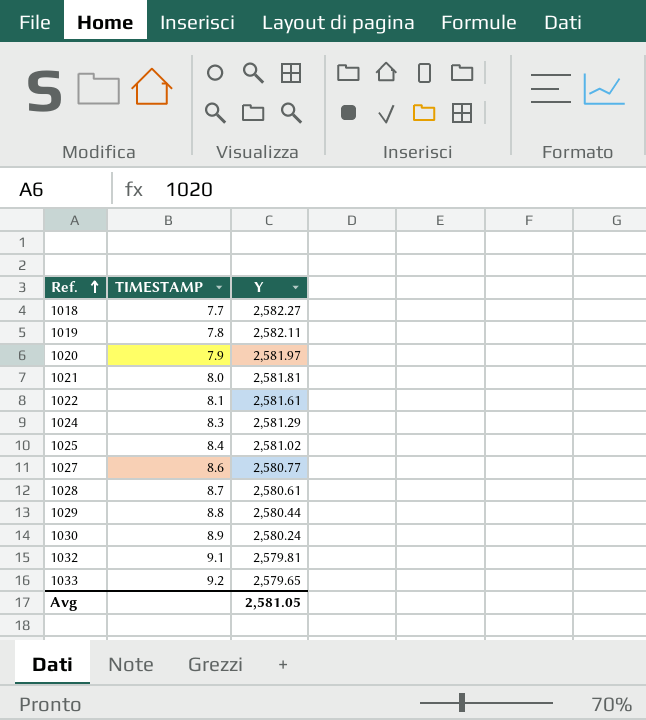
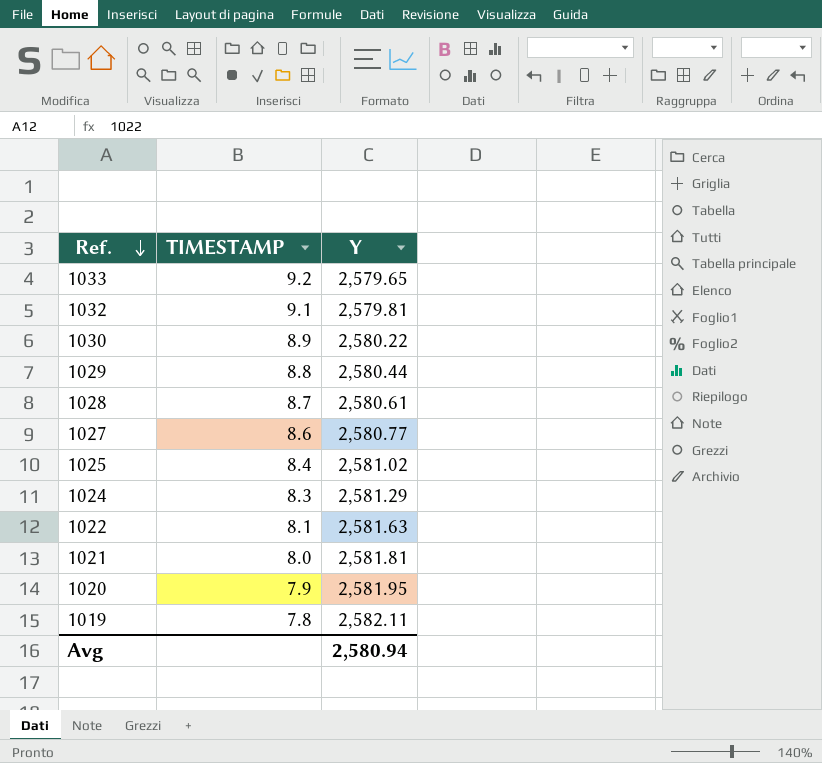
row order: Ref. ascending -> Ref. descending
row 1018: 7.7 | 2,582.27 -> none
1030 | Y: 2,580.24 -> 2,580.22
1022 | Y: 2,581.61 -> 2,581.63
1020 | Y: 2,581.97 -> 2,581.95
Avg | Y: 2,581.05 -> 2,580.94

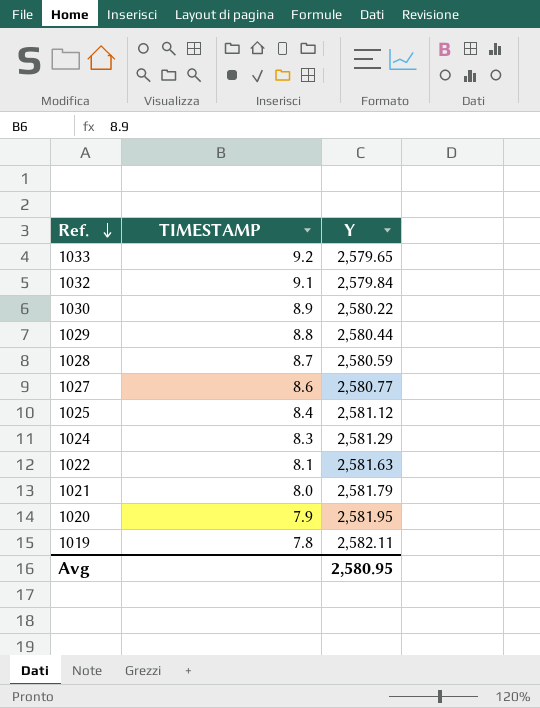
1032 | Y: 2,579.81 -> 2,579.84
1028 | Y: 2,580.61 -> 2,580.59
1025 | Y: 2,581.02 -> 2,581.12
1021 | Y: 2,581.81 -> 2,581.79
Avg | Y: 2,580.94 -> 2,580.95

